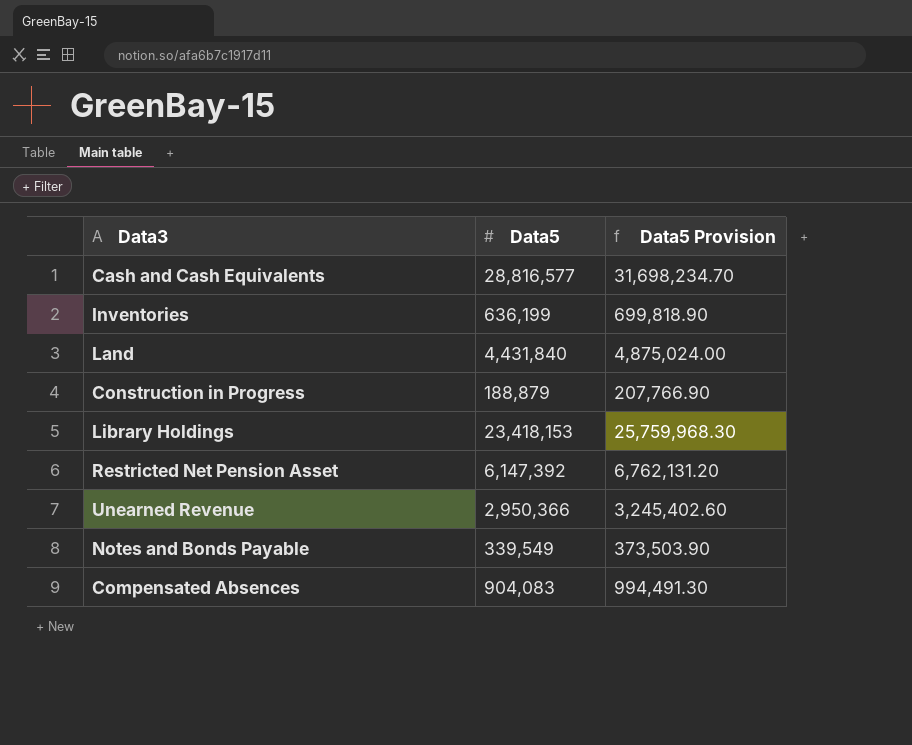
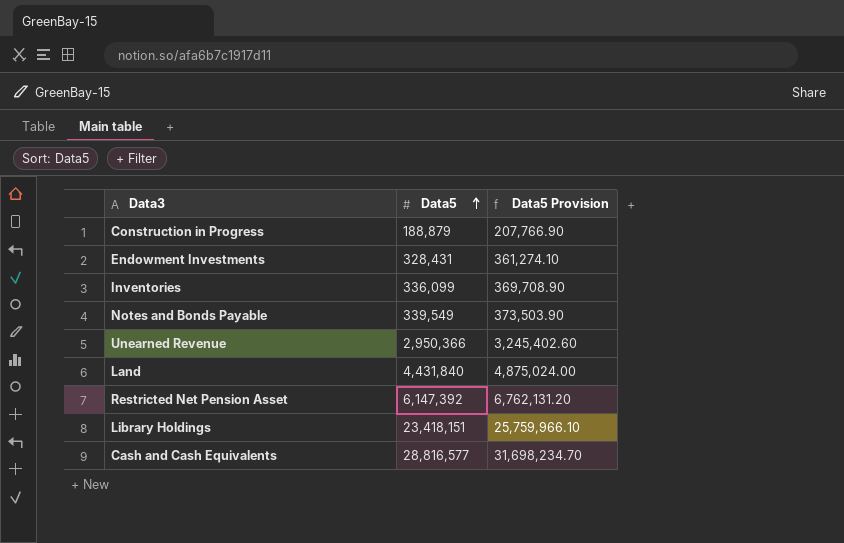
row order: none -> Data5 ascending
row Compensated Absences: 904,083 | 994,491.30 -> none
row Endowment Investments: none -> 328,431 | 361,274.10
Inventories | Data5: 636,199 -> 336,099
Inventories | Data5 Provision: 699,818.90 -> 369,708.90
Library Holdings | Data5: 23,418,153 -> 23,418,151
Library Holdings | Data5 Provision: 25,759,968.30 -> 25,759,966.10

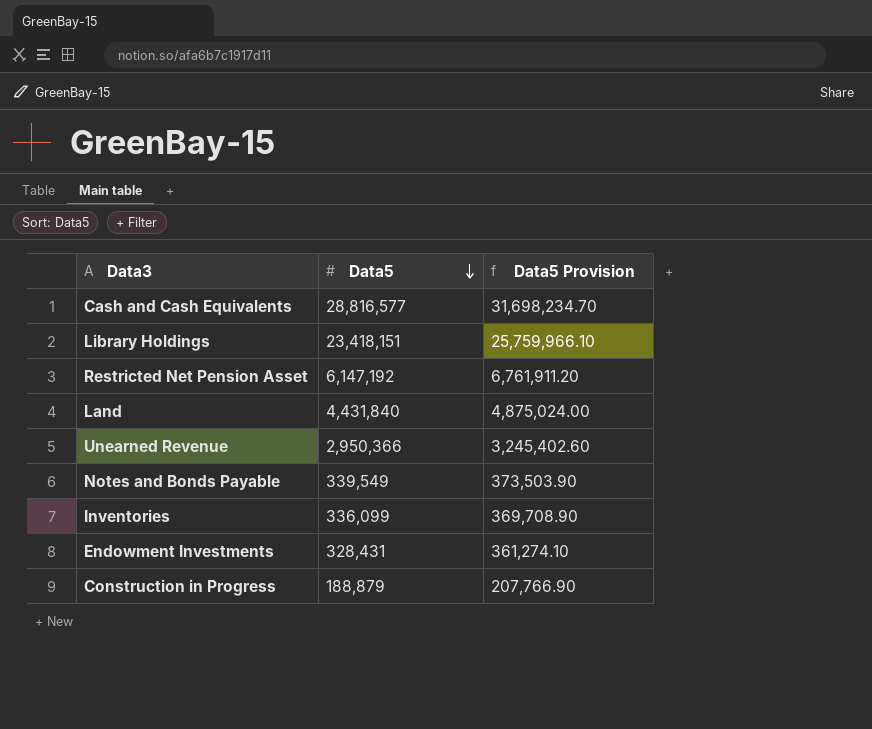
row order: Data5 ascending -> Data5 descending
Restricted Net Pension Asset | Data5: 6,147,392 -> 6,147,192
Restricted Net Pension Asset | Data5 Provision: 6,762,131.20 -> 6,761,911.20

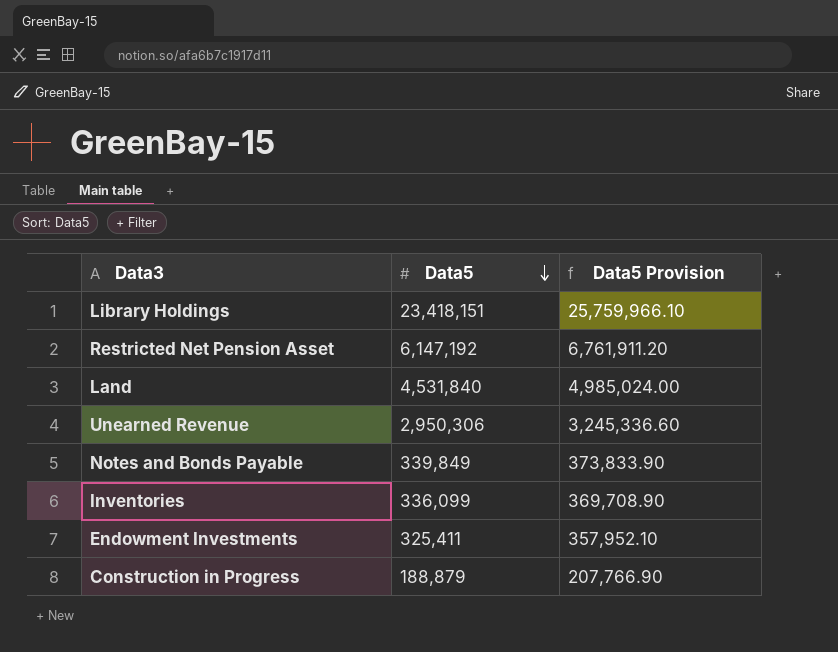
row Cash and Cash Equivalents: 28,816,577 | 31,698,234.70 -> none
Land | Data5: 4,431,840 -> 4,531,840
Land | Data5 Provision: 4,875,024.00 -> 4,985,024.00
Unearned Revenue | Data5: 2,950,366 -> 2,950,306
Unearned Revenue | Data5 Provision: 3,245,402.60 -> 3,245,336.60
Notes and Bonds Payable | Data5: 339,549 -> 339,849
Notes and Bonds Payable | Data5 Provision: 373,503.90 -> 373,833.90
Endowment Investments | Data5: 328,431 -> 325,411
Endowment Investments | Data5 Provision: 361,274.10 -> 357,952.10

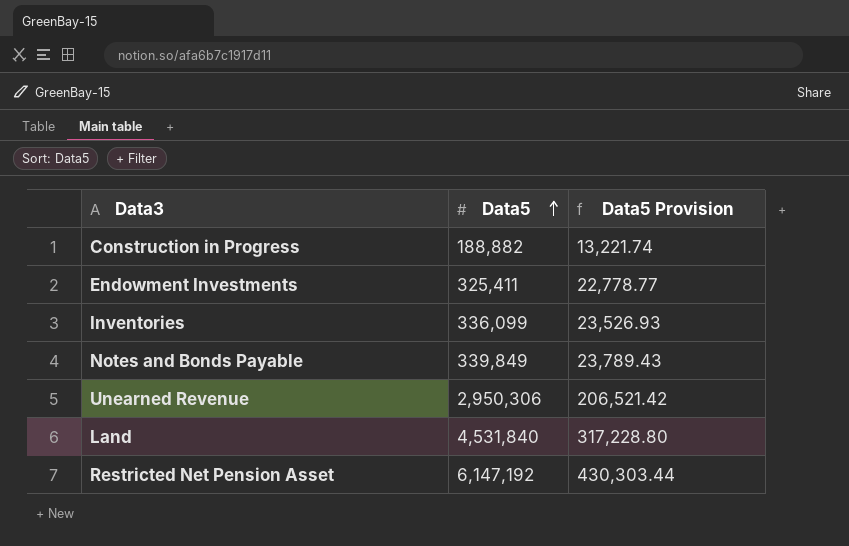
row order: Data5 descending -> Data5 ascending
column Data5 Provision | formula: [Data5] * 1.1 -> [Data5] * 0.07
row Library Holdings: 23,418,151 | 25,759,966.10 -> none
Construction in Progress | Data5: 188,879 -> 188,882

